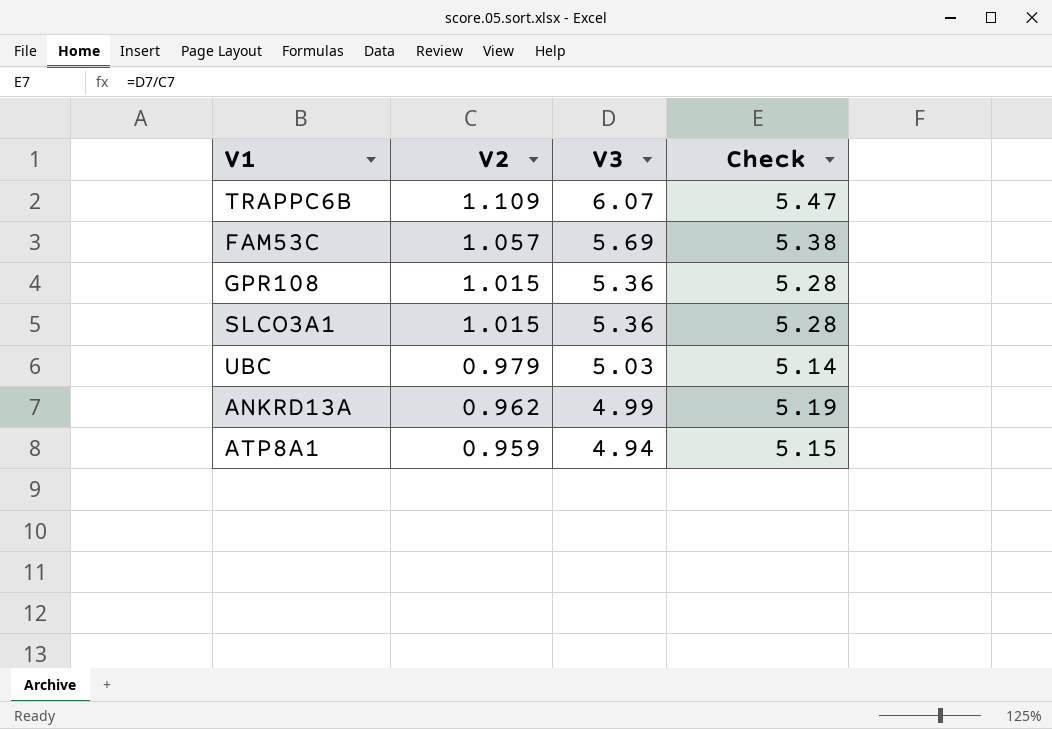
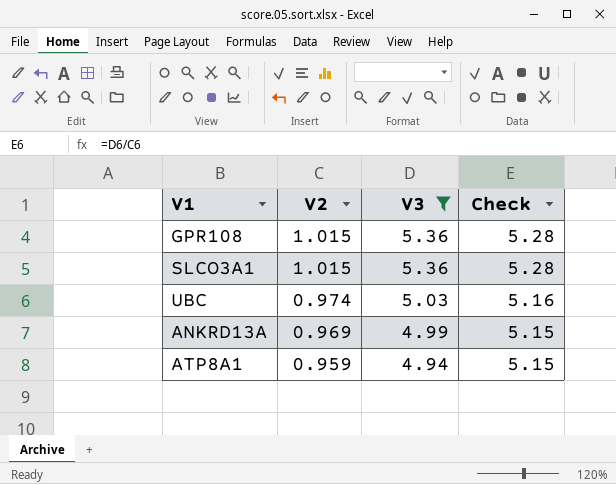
filter: none -> V3 <= 5.36
UBC | V2: 0.979 -> 0.974
UBC | Check: 5.14 -> 5.16
ANKRD13A | V2: 0.962 -> 0.969
ANKRD13A | Check: 5.19 -> 5.15

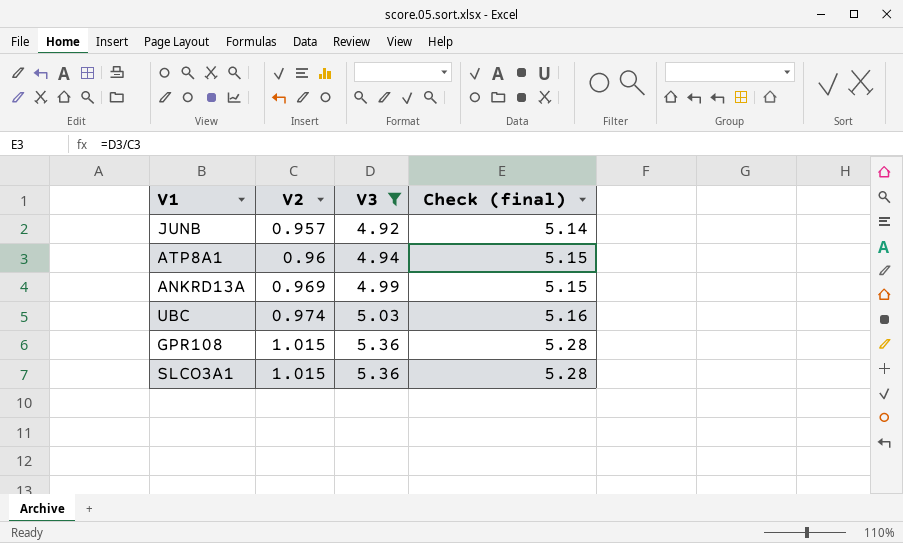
row order: V2 descending -> V2 ascending
column name: Check -> Check (final)
row JUNB: none -> 0.957 | 4.92 | 5.14
ATP8A1 | V2: 0.959 -> 0.96

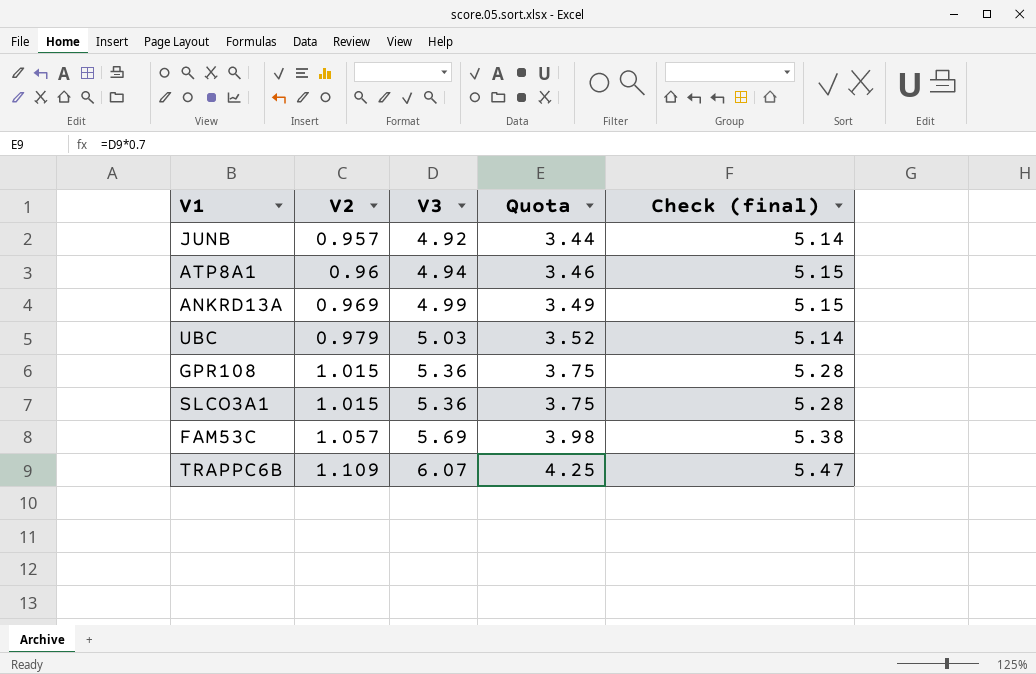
filter: V3 <= 5.36 -> none
column Quota | formula: none -> [V3] * 0.7
UBC | V2: 0.974 -> 0.979
UBC | Check (final): 5.16 -> 5.14

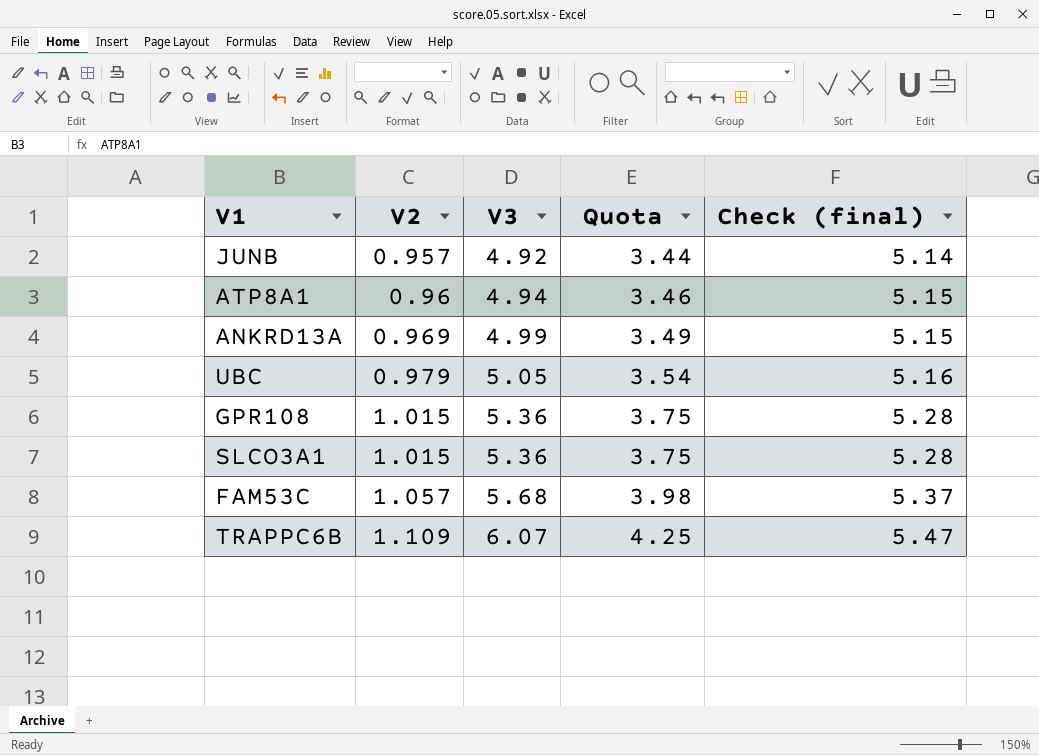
UBC | V3: 5.03 -> 5.05
UBC | Quota: 3.52 -> 3.54
UBC | Check (final): 5.14 -> 5.16
FAM53C | V3: 5.69 -> 5.68
FAM53C | Check (final): 5.38 -> 5.37

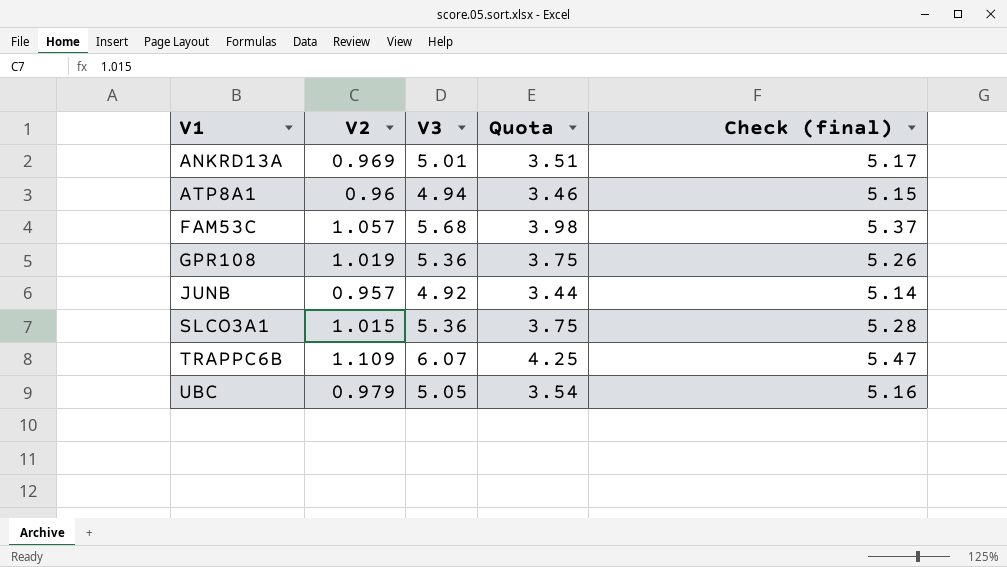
row order: V2 ascending -> V1 ascending
ANKRD13A | V3: 4.99 -> 5.01
ANKRD13A | Quota: 3.49 -> 3.51
ANKRD13A | Check (final): 5.15 -> 5.17
GPR108 | V2: 1.015 -> 1.019
GPR108 | Check (final): 5.28 -> 5.26

